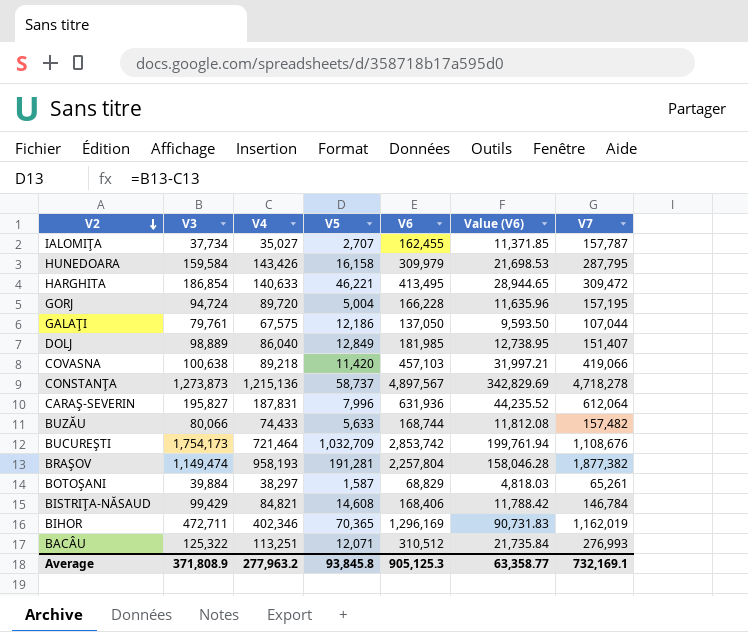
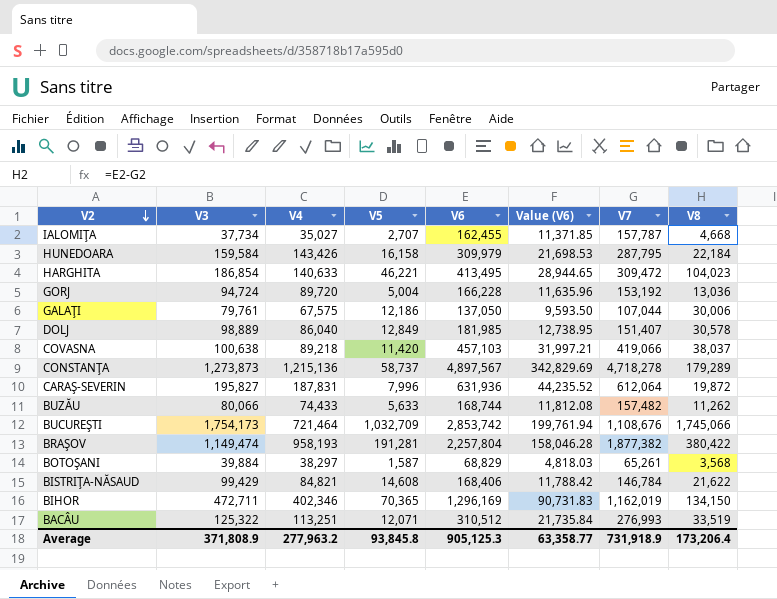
column V8 | formula: none -> [V6] - [V7]
GORJ | V7: 157,195 -> 153,192
Average | V7: 732,169.1 -> 731,918.9

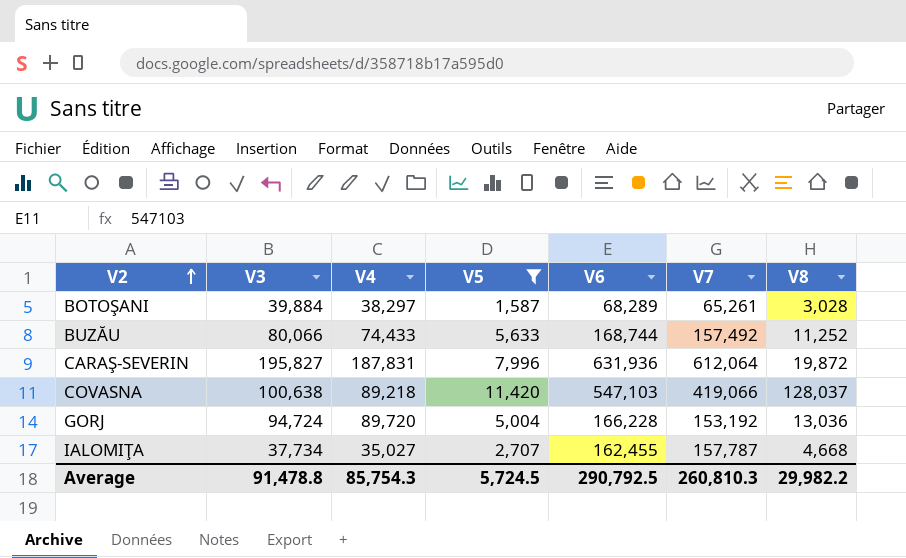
filter: none -> V5 <= 11,420
row order: V2 descending -> V2 ascending
column Value (V6) | formula: [V6] * 0.07 -> none
BOTOŞANI | V6: 68,829 -> 68,289
BOTOŞANI | V8: 3,568 -> 3,028
BUZĂU | V7: 157,482 -> 157,492
BUZĂU | V8: 11,262 -> 11,252
COVASNA | V6: 457,103 -> 547,103
COVASNA | V8: 38,037 -> 128,037
Average | V3: 371,808.9 -> 91,478.8
Average | V4: 277,963.2 -> 85,754.3
Average | V5: 93,845.8 -> 5,724.5
Average | V6: 905,125.3 -> 290,792.5
Average | V7: 731,918.9 -> 260,810.3
Average | V8: 173,206.4 -> 29,982.2

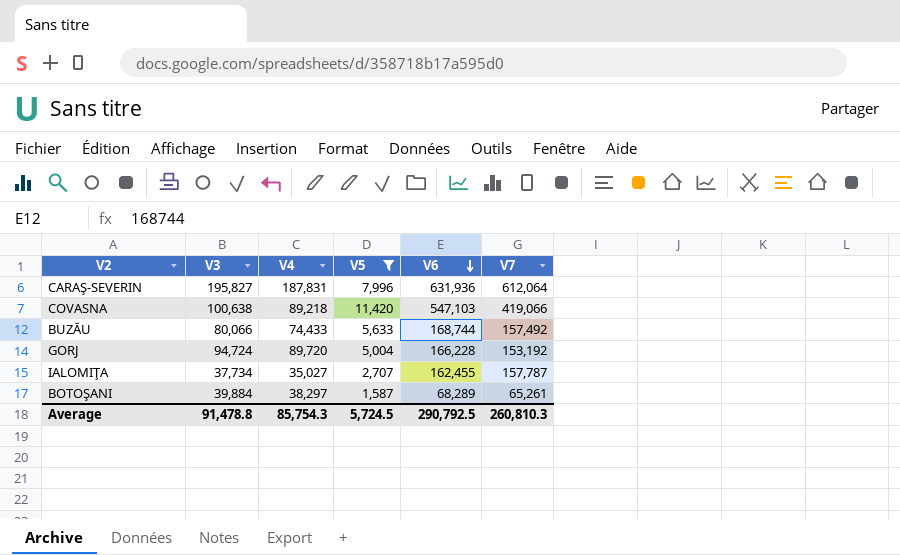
row order: V2 ascending -> V6 descending
column V8 | formula: [V6] - [V7] -> none

